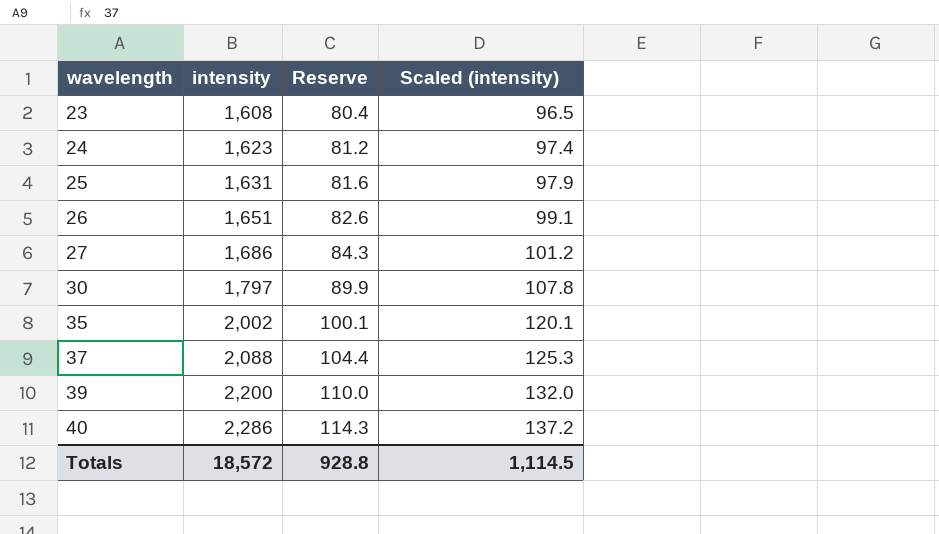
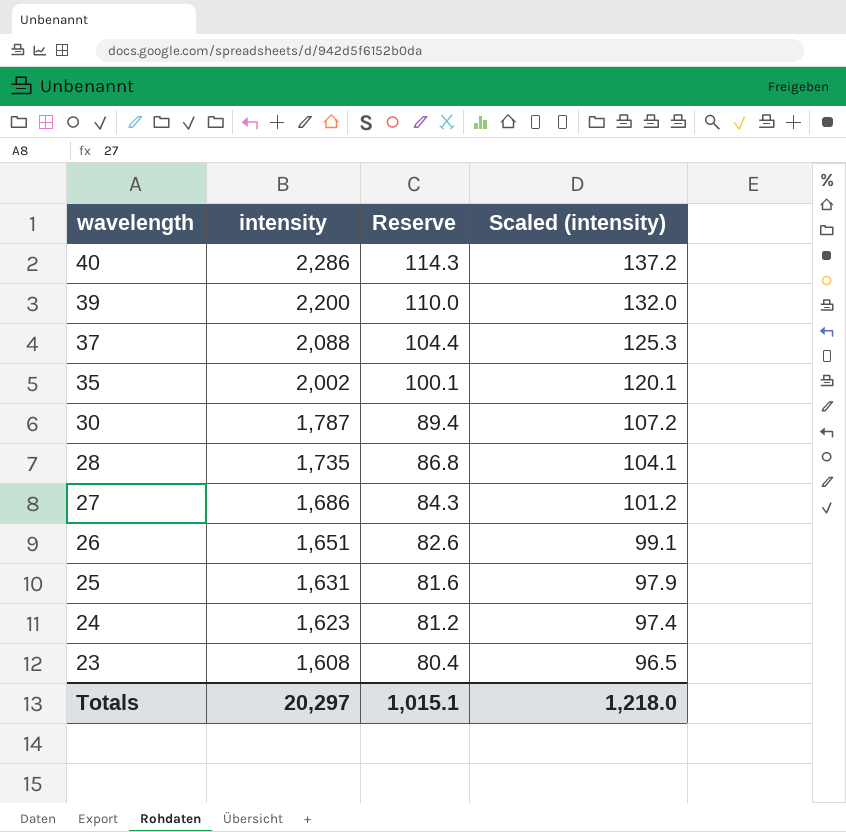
row order: wavelength ascending -> wavelength descending
30 | intensity: 1,797 -> 1,787
30 | Reserve: 89.9 -> 89.4
30 | Scaled (intensity): 107.8 -> 107.2
row 28: none -> 1,735 | 86.8 | 104.1
Totals | intensity: 18,572 -> 20,297
Totals | Reserve: 928.8 -> 1,015.1
Totals | Scaled (intensity): 1,114.5 -> 1,218.0

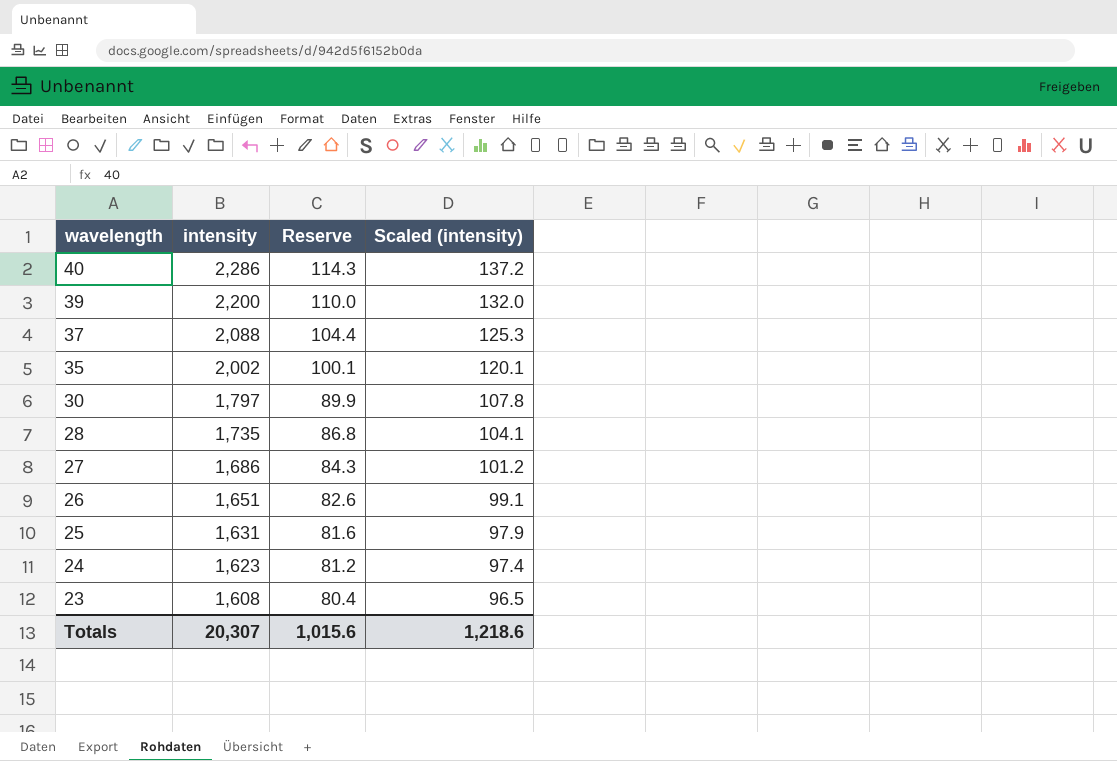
30 | intensity: 1,787 -> 1,797
30 | Reserve: 89.4 -> 89.9
30 | Scaled (intensity): 107.2 -> 107.8
Totals | intensity: 20,297 -> 20,307
Totals | Reserve: 1,015.1 -> 1,015.6
Totals | Scaled (intensity): 1,218.0 -> 1,218.6

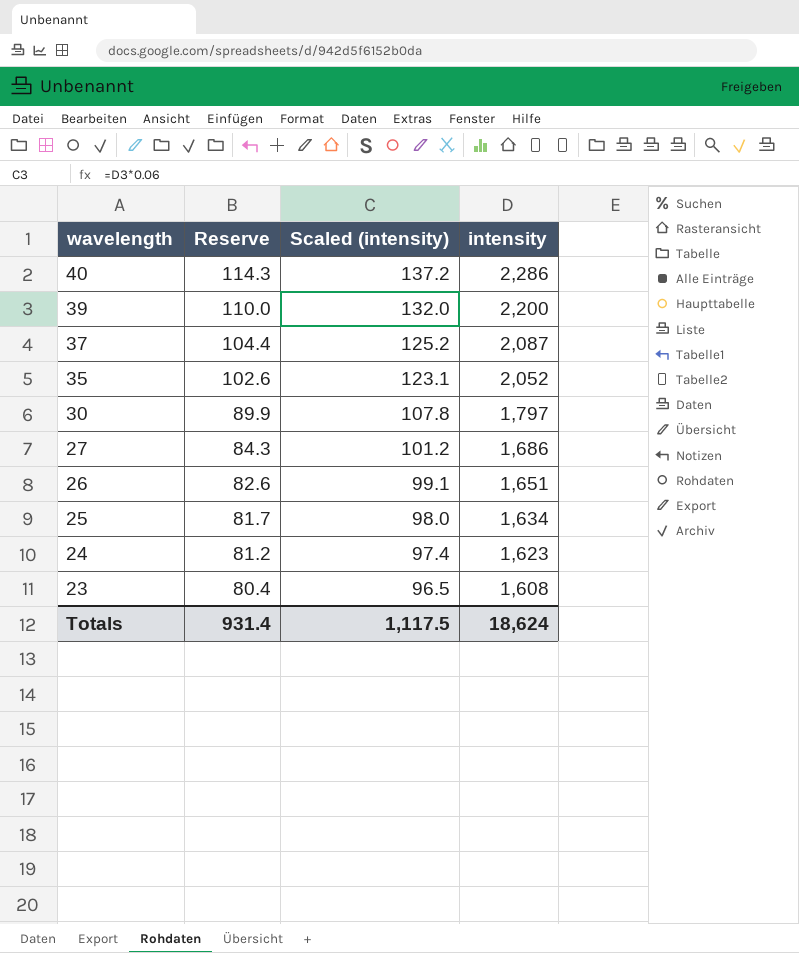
column intensity | position: 2 -> 4
row 28: 1,735 | 86.8 | 104.1 -> none
37 | Scaled (intensity): 125.3 -> 125.2
37 | intensity: 2,088 -> 2,087
35 | Reserve: 100.1 -> 102.6
35 | Scaled (intensity): 120.1 -> 123.1
35 | intensity: 2,002 -> 2,052
25 | Reserve: 81.6 -> 81.7
25 | Scaled (intensity): 97.9 -> 98.0
25 | intensity: 1,631 -> 1,634
Totals | Reserve: 1,015.6 -> 931.4
Totals | Scaled (intensity): 1,218.6 -> 1,117.5
Totals | intensity: 20,307 -> 18,624

